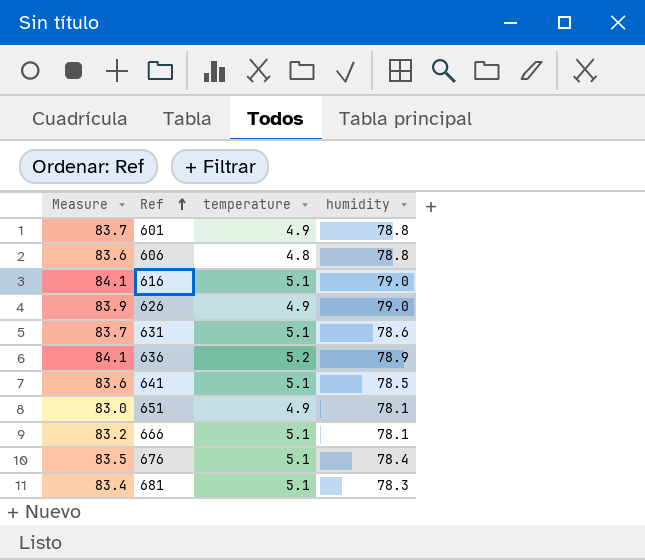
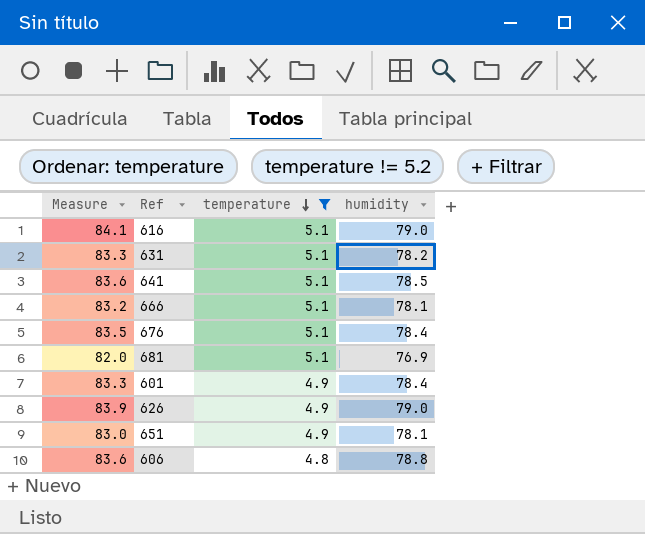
filter: none -> temperature != 5.2
row order: Ref ascending -> temperature descending
631 | Measure: 83.7 -> 83.3
631 | humidity: 78.6 -> 78.2
681 | Measure: 83.4 -> 82.0
681 | humidity: 78.3 -> 76.9
601 | Measure: 83.7 -> 83.3
601 | humidity: 78.8 -> 78.4

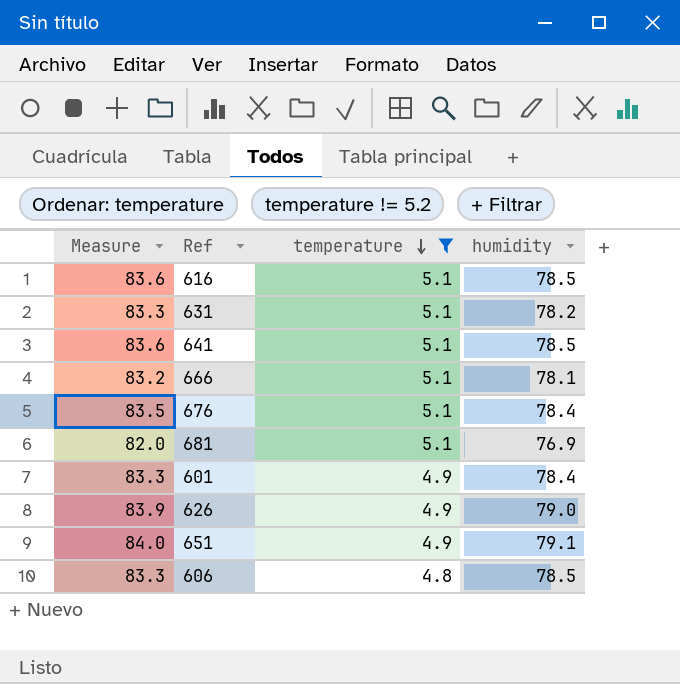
616 | Measure: 84.1 -> 83.6
616 | humidity: 79.0 -> 78.5
651 | Measure: 83.0 -> 84.0
651 | humidity: 78.1 -> 79.1
606 | Measure: 83.6 -> 83.3
606 | humidity: 78.8 -> 78.5

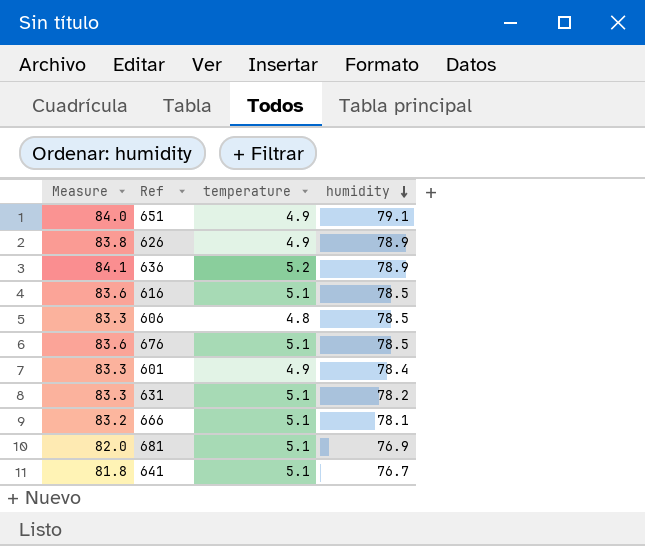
filter: temperature != 5.2 -> none
row order: temperature descending -> humidity descending
626 | Measure: 83.9 -> 83.8
626 | humidity: 79.0 -> 78.9
676 | Measure: 83.5 -> 83.6
676 | humidity: 78.4 -> 78.5
641 | Measure: 83.6 -> 81.8
641 | humidity: 78.5 -> 76.7

